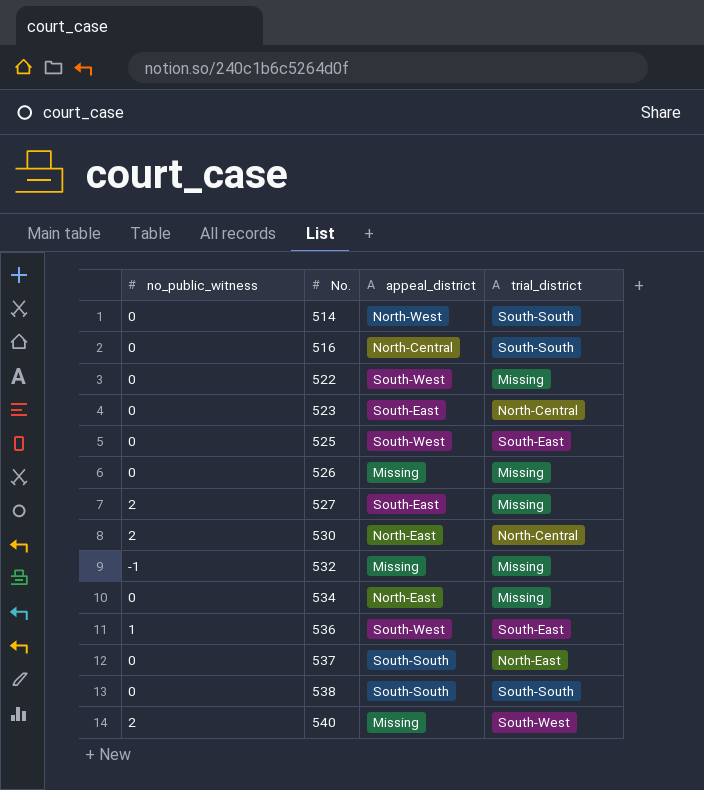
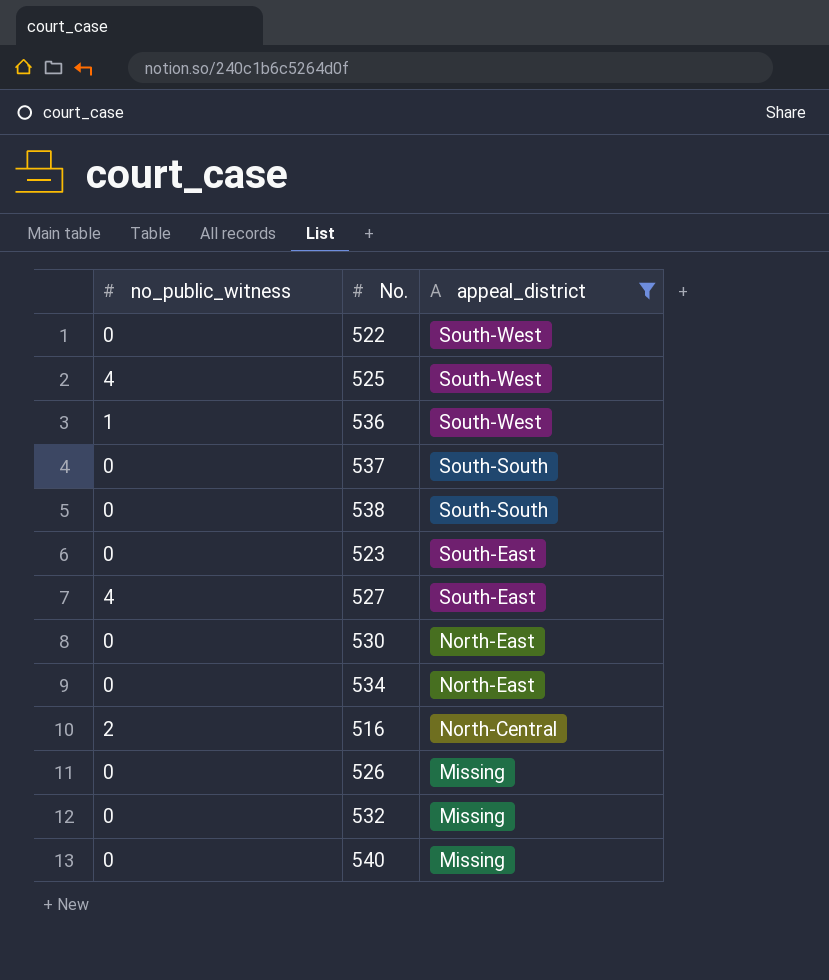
filter: none -> appeal_district != North-West
row order: No. ascending -> appeal_district descending
column trial_district | position: 4 -> none
525 | no_public_witness: 0 -> 4
527 | no_public_witness: 2 -> 4
530 | no_public_witness: 2 -> 0
516 | no_public_witness: 0 -> 2
532 | no_public_witness: -1 -> 0
540 | no_public_witness: 2 -> 0

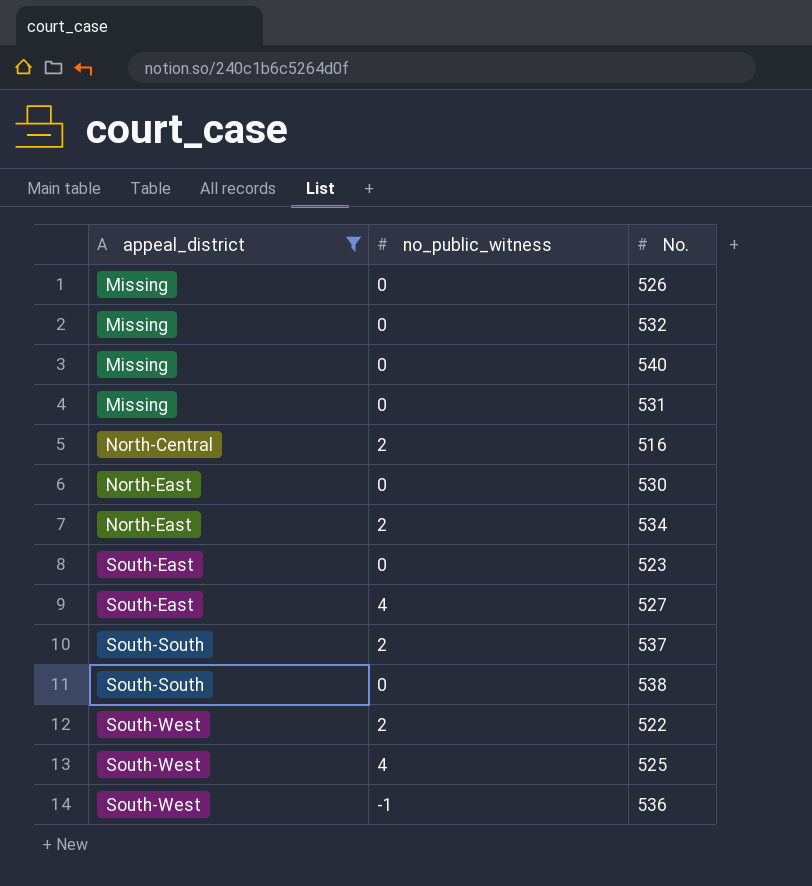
row order: appeal_district descending -> appeal_district ascending
column appeal_district | position: 3 -> 1
row 531: none -> Missing | 0
534 | no_public_witness: 0 -> 2
537 | no_public_witness: 0 -> 2
522 | no_public_witness: 0 -> 2
536 | no_public_witness: 1 -> -1

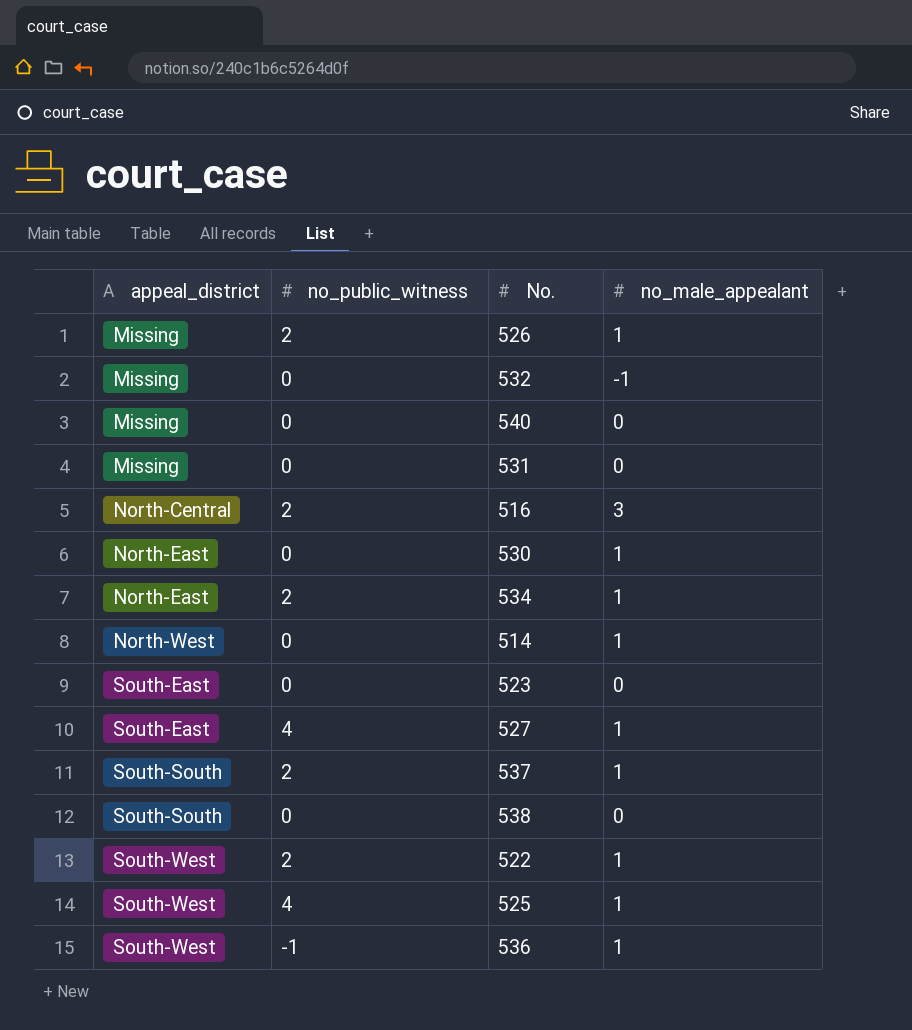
filter: appeal_district != North-West -> none
column no_male_appealant | position: none -> 4
526 | no_public_witness: 0 -> 2

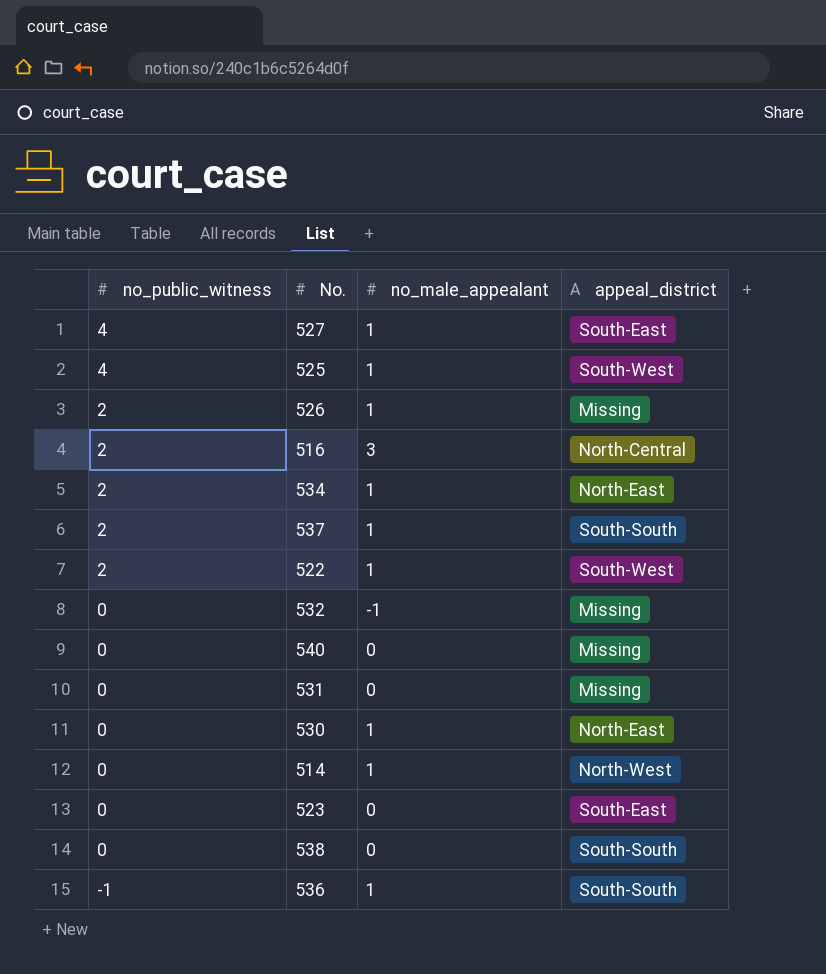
row order: appeal_district ascending -> no_public_witness descending
column appeal_district | position: 1 -> 4
536 | appeal_district: South-West -> South-South

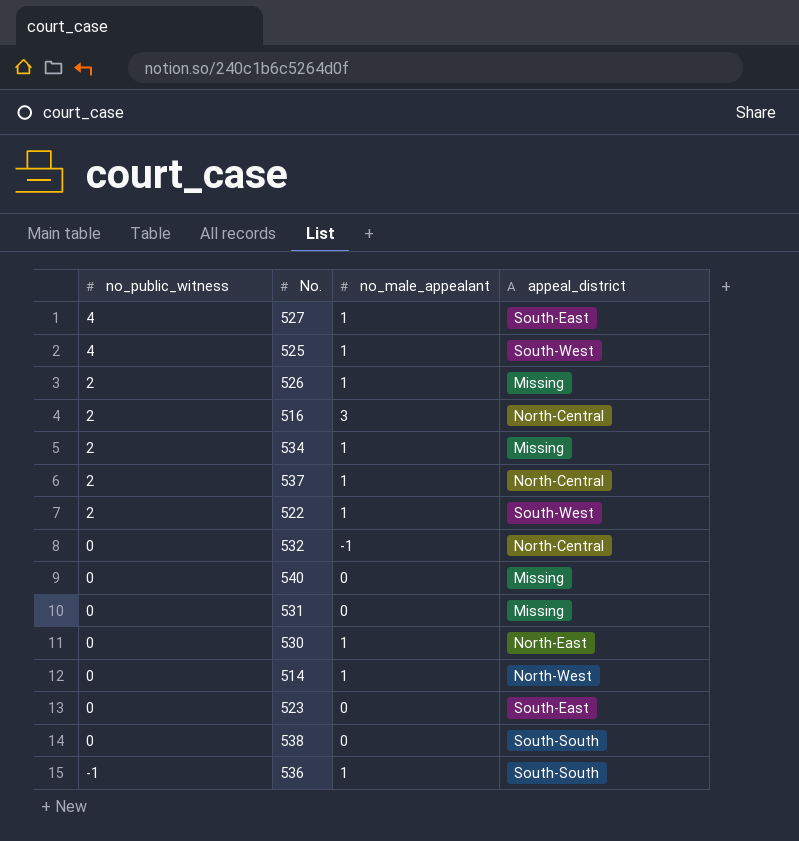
534 | appeal_district: North-East -> Missing
537 | appeal_district: South-South -> North-Central
532 | appeal_district: Missing -> North-Central

